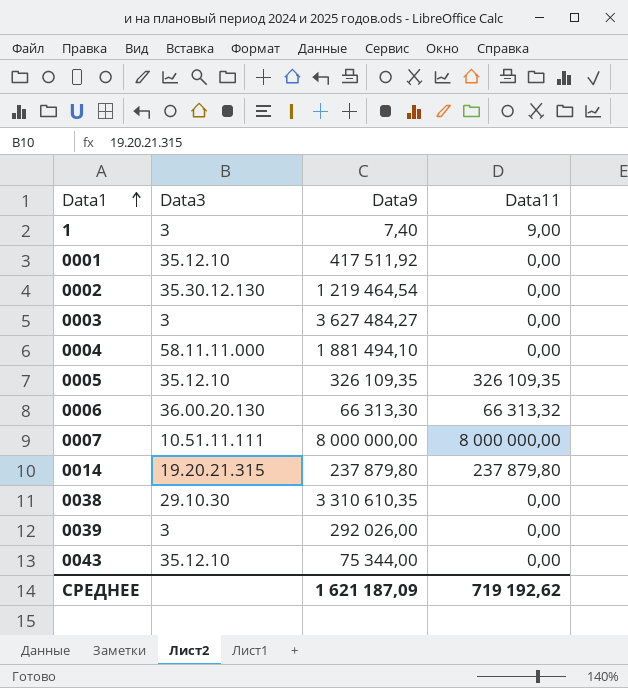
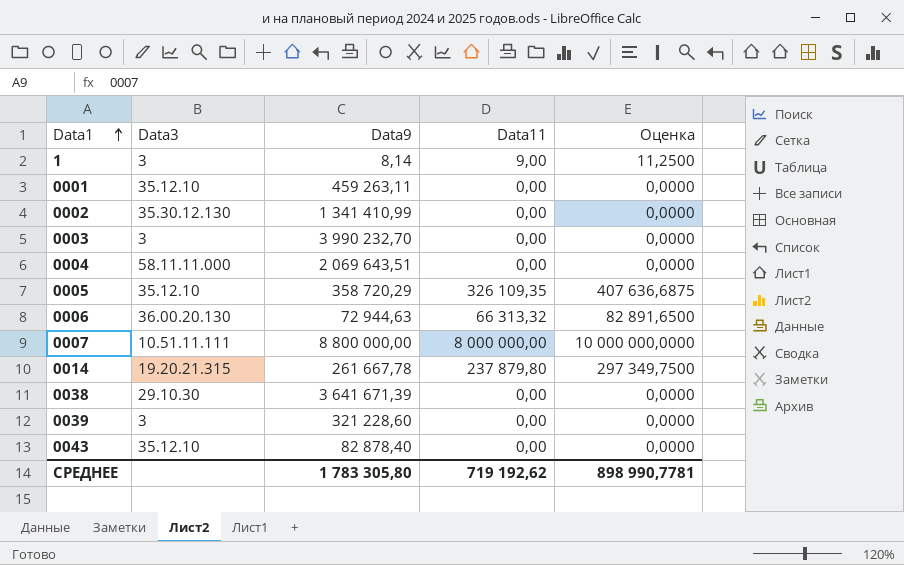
column Оценка | formula: none -> [Data11] * 1,25
1 | Data9: 7,40 -> 8,14
0001 | Data9: 417 511,92 -> 459 263,11
0002 | Data9: 1 219 464,54 -> 1 341 410,99
0003 | Data9: 3 627 484,27 -> 3 990 232,70
0004 | Data9: 1 881 494,10 -> 2 069 643,51
0005 | Data9: 326 109,35 -> 358 720,29
0006 | Data9: 66 313,30 -> 72 944,63
0007 | Data9: 8 000 000,00 -> 8 800 000,00
0014 | Data9: 237 879,80 -> 261 667,78
0038 | Data9: 3 310 610,35 -> 3 641 671,39
0039 | Data9: 292 026,00 -> 321 228,60
0043 | Data9: 75 344,00 -> 82 878,40
СРЕДНЕЕ | Data9: 1 621 187,09 -> 1 783 305,80

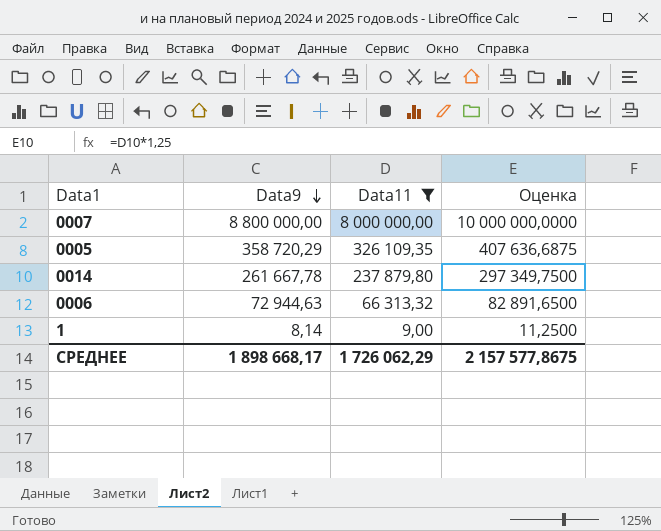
filter: none -> Data11 != 0,00
row order: Data1 ascending -> Data9 descending
column Data3 | position: 2 -> none
СРЕДНЕЕ | Data9: 1 783 305,80 -> 1 898 668,17
СРЕДНЕЕ | Data11: 719 192,62 -> 1 726 062,29
СРЕДНЕЕ | Оценка: 898 990,7781 -> 2 157 577,8675

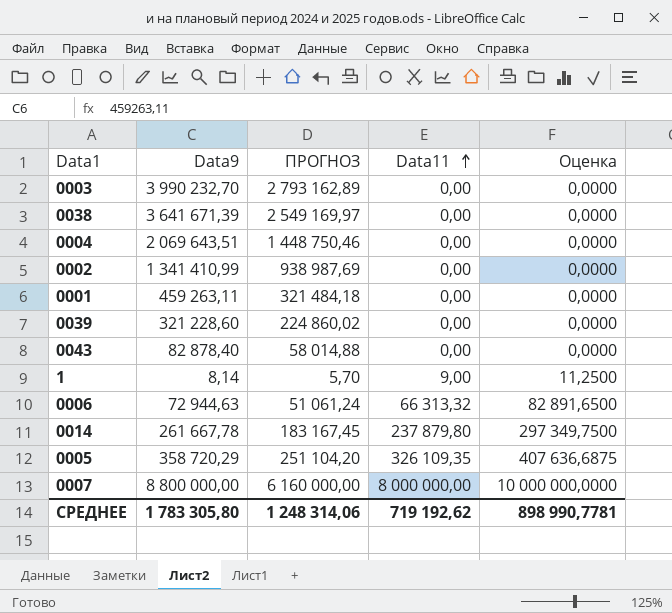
filter: Data11 != 0,00 -> none
row order: Data9 descending -> Data11 ascending
column ПРОГНОЗ | formula: none -> [Data9] * 0,7
СРЕДНЕЕ | Data9: 1 898 668,17 -> 1 783 305,80
СРЕДНЕЕ | Data11: 1 726 062,29 -> 719 192,62
СРЕДНЕЕ | Оценка: 2 157 577,8675 -> 898 990,7781

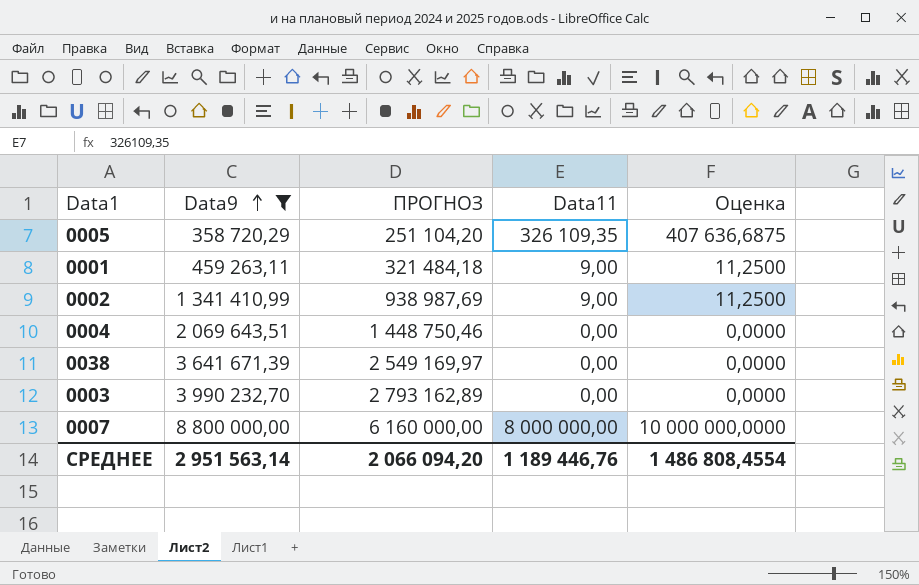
filter: none -> Data9 >= 358 720,29
row order: Data11 ascending -> Data9 ascending
0001 | Data11: 0,00 -> 9,00
0001 | Оценка: 0,0000 -> 11,2500
0002 | Data11: 0,00 -> 9,00
0002 | Оценка: 0,0000 -> 11,2500
СРЕДНЕЕ | Data9: 1 783 305,80 -> 2 951 563,14
СРЕДНЕЕ | ПРОГНОЗ: 1 248 314,06 -> 2 066 094,20
СРЕДНЕЕ | Data11: 719 192,62 -> 1 189 446,76
СРЕДНЕЕ | Оценка: 898 990,7781 -> 1 486 808,4554

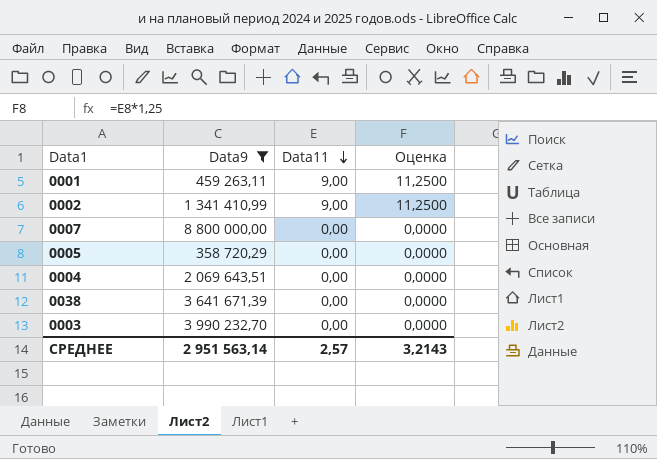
row order: Data9 ascending -> Data11 descending
column ПРОГНОЗ | formula: [Data9] * 0,7 -> none
0007 | Data11: 8 000 000,00 -> 0,00
0007 | Оценка: 10 000 000,0000 -> 0,0000
0005 | Data11: 326 109,35 -> 0,00
0005 | Оценка: 407 636,6875 -> 0,0000
СРЕДНЕЕ | Data11: 1 189 446,76 -> 2,57
СРЕДНЕЕ | Оценка: 1 486 808,4554 -> 3,2143

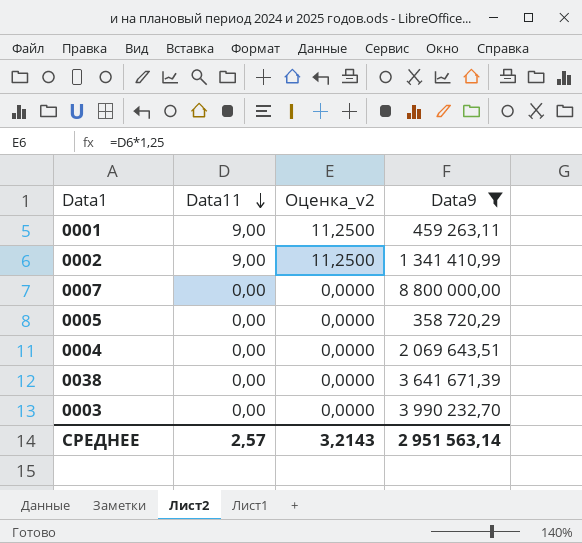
column name: Оценка -> Оценка_v2
column Data9 | position: 2 -> 4

